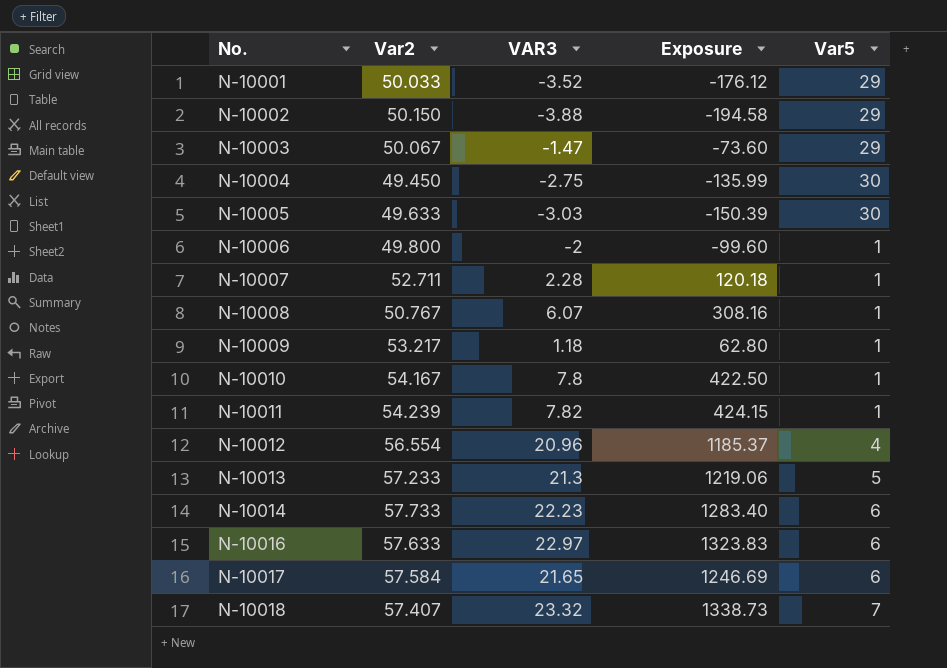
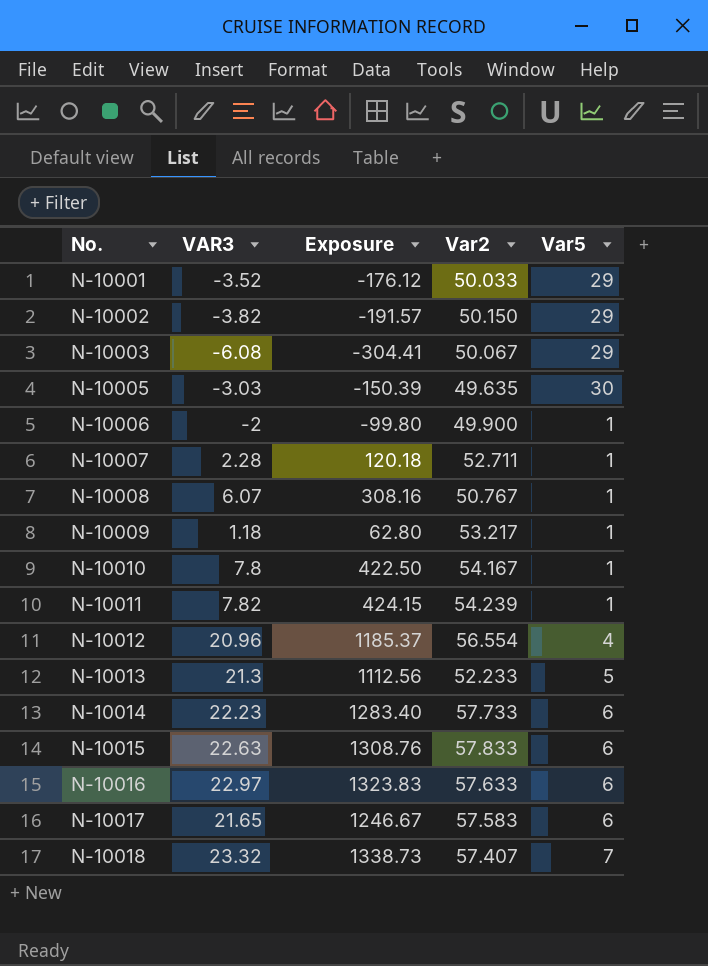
column Var2 | position: 2 -> 4
row N-10004: 49.450 | -2.75 | -135.99 | 30 -> none
N-10002 | VAR3: -3.88 -> -3.82
N-10002 | Exposure: -194.58 -> -191.57
N-10003 | VAR3: -1.47 -> -6.08
N-10003 | Exposure: -73.60 -> -304.41
N-10005 | Var2: 49.633 -> 49.635
N-10006 | Exposure: -99.60 -> -99.80
N-10006 | Var2: 49.800 -> 49.900
N-10013 | Exposure: 1219.06 -> 1112.56
N-10013 | Var2: 57.233 -> 52.233
row N-10015: none -> 22.63 | 1308.76 | 57.833 | 6
N-10017 | Exposure: 1246.69 -> 1246.67
N-10017 | Var2: 57.584 -> 57.583

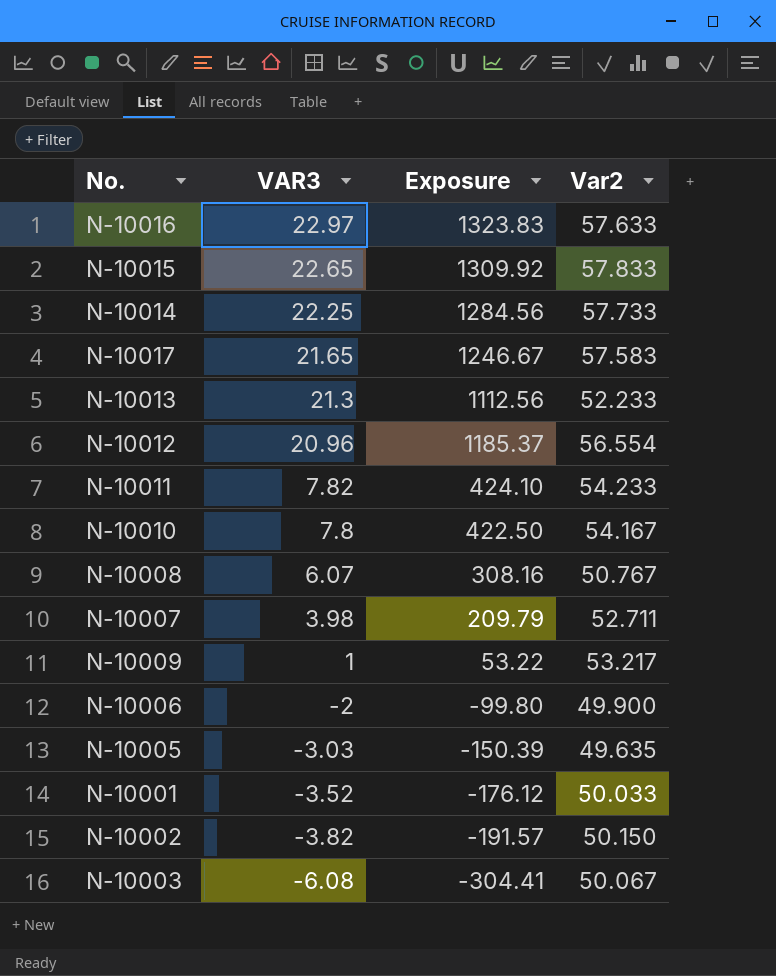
row order: No. ascending -> VAR3 descending
column Var5 | position: 5 -> none
row N-10018: 23.32 | 1338.73 | 57.407 | 7 -> none
N-10015 | VAR3: 22.63 -> 22.65
N-10015 | Exposure: 1308.76 -> 1309.92
N-10014 | VAR3: 22.23 -> 22.25
N-10014 | Exposure: 1283.40 -> 1284.56
N-10011 | Exposure: 424.15 -> 424.10
N-10011 | Var2: 54.239 -> 54.233
N-10007 | VAR3: 2.28 -> 3.98
N-10007 | Exposure: 120.18 -> 209.79
N-10009 | VAR3: 1.18 -> 1
N-10009 | Exposure: 62.80 -> 53.22

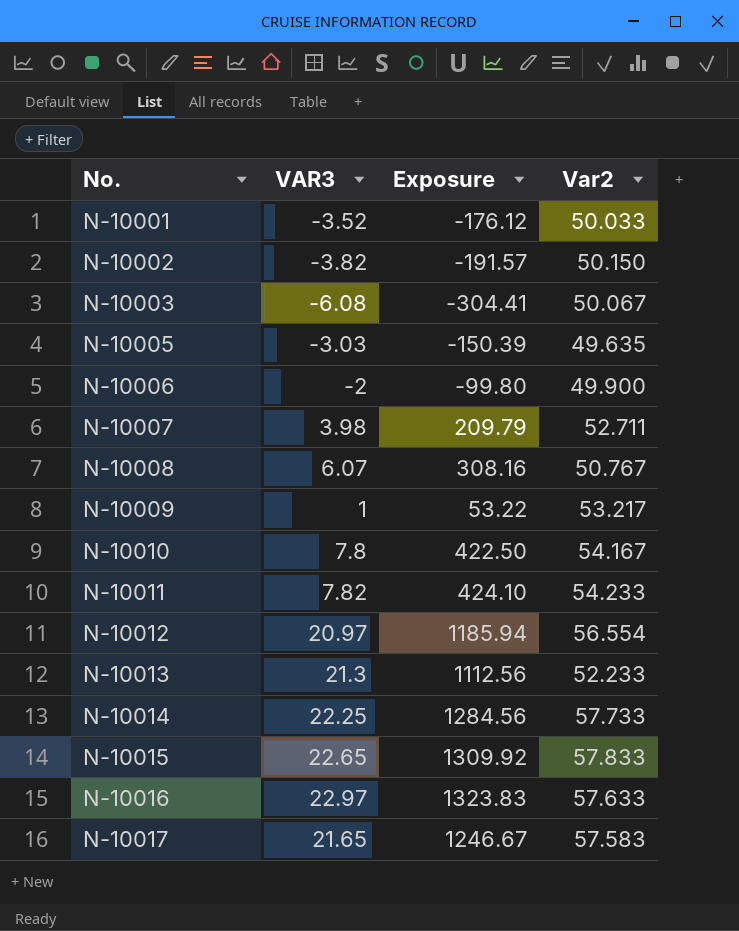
row order: VAR3 descending -> No. ascending
N-10012 | VAR3: 20.96 -> 20.97
N-10012 | Exposure: 1185.37 -> 1185.94

